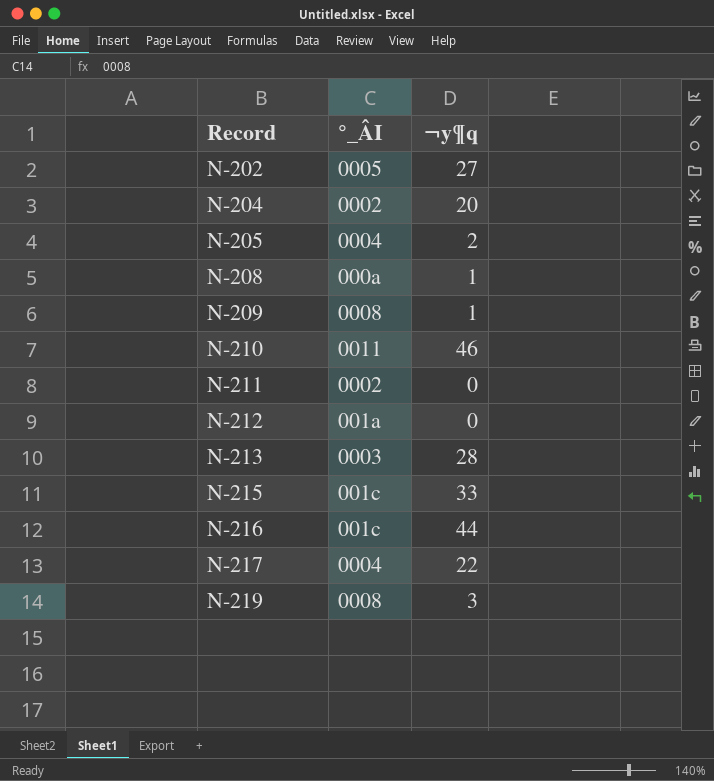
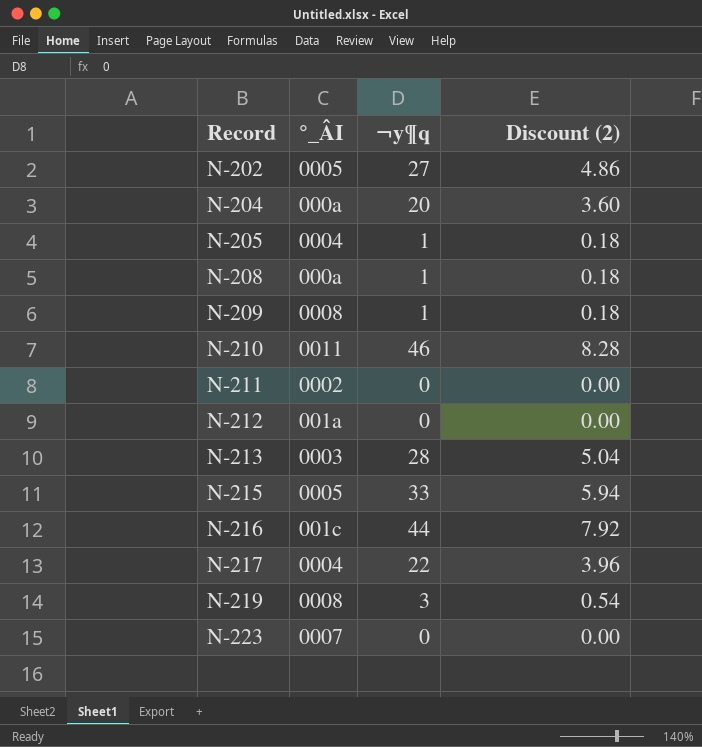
column Discount (2) | formula: none -> [¬y¶q] * 0.18
N-204 | °_ÂI: 0002 -> 000a
N-205 | ¬y¶q: 2 -> 1
N-215 | °_ÂI: 001c -> 0005
row N-223: none -> 0007 | 0 | 0.00

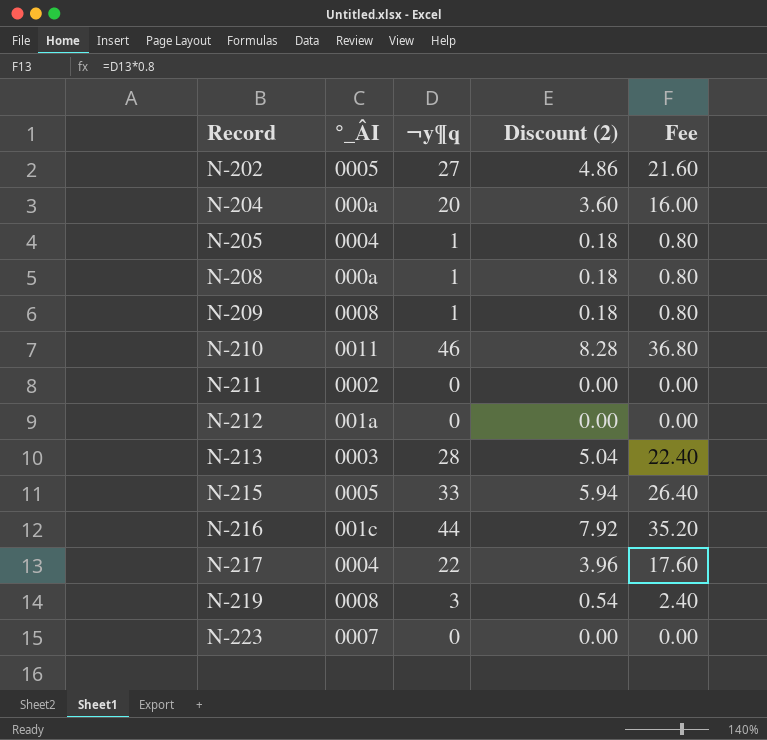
column Fee | formula: none -> [¬y¶q] * 0.8

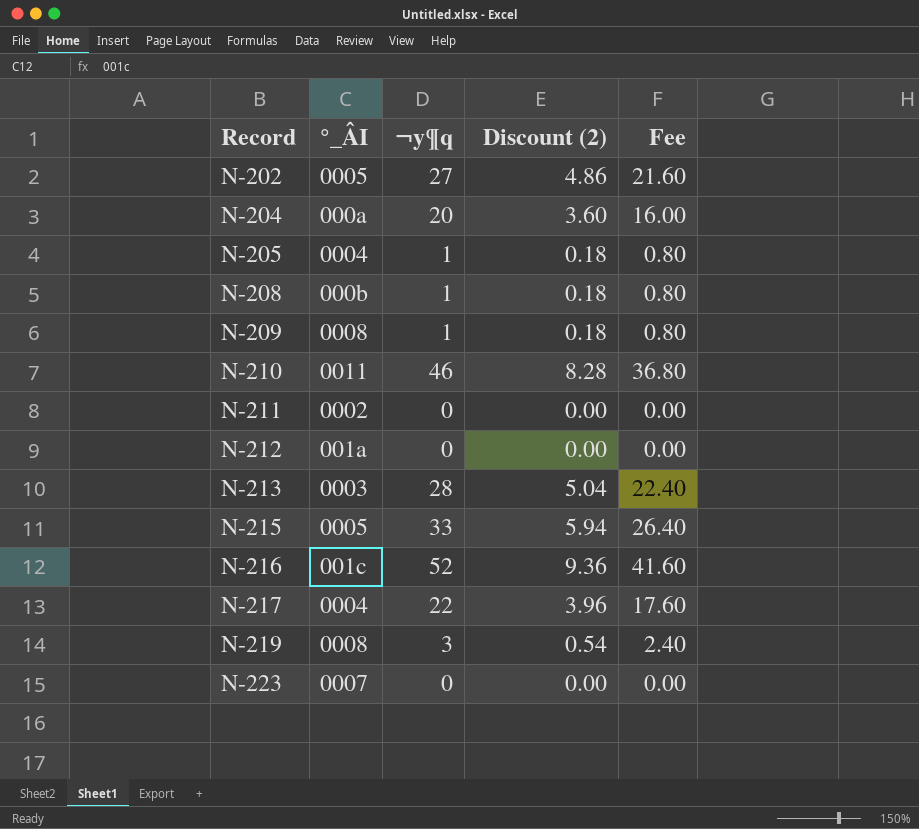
N-208 | °_ÂI: 000a -> 000b
N-216 | ¬y¶q: 44 -> 52
N-216 | Discount (2): 7.92 -> 9.36
N-216 | Fee: 35.20 -> 41.60

